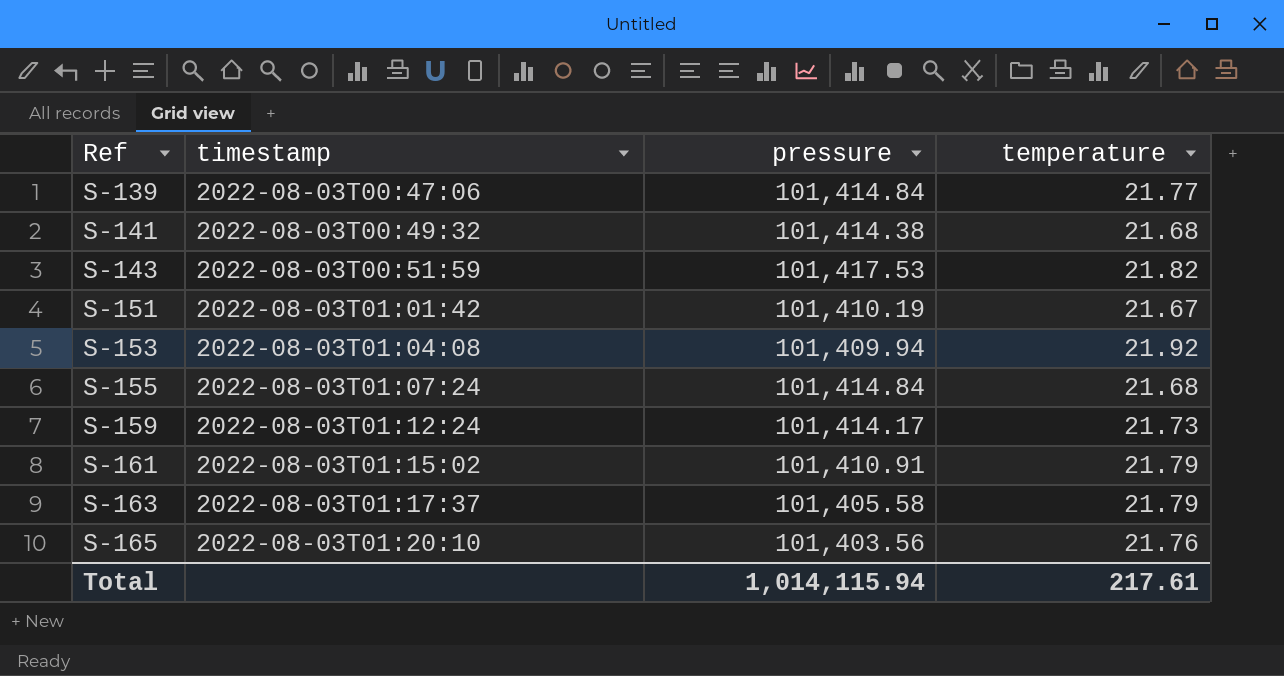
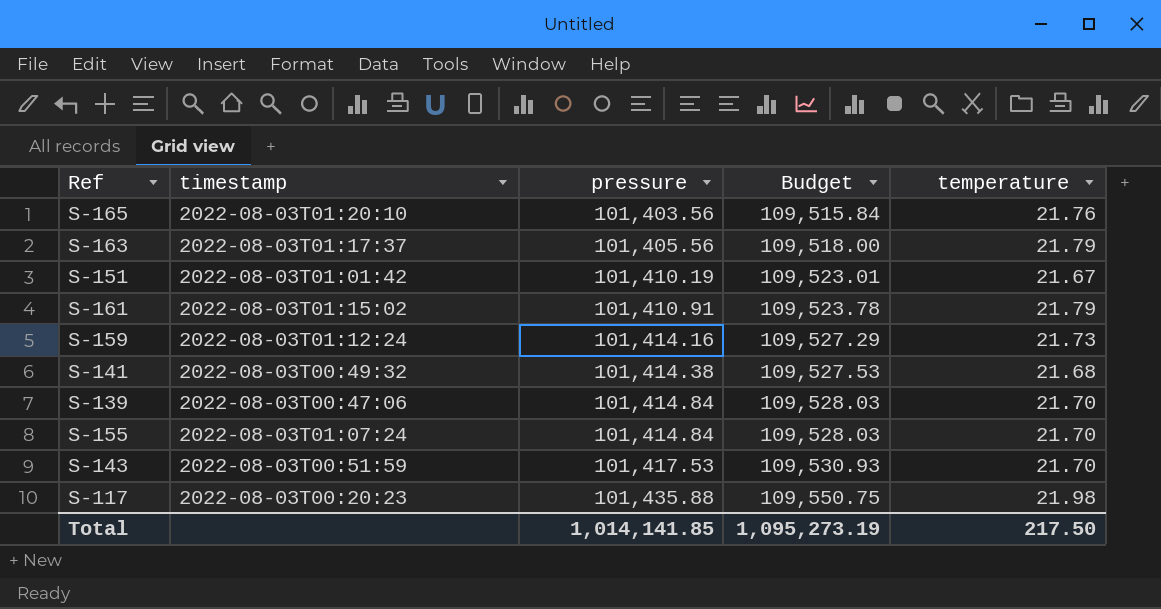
row order: Ref ascending -> pressure ascending
column Budget | formula: none -> [pressure] * 1.08
row S-153: 2022-08-03T01:04:08 | 101,409.94 | 21.92 -> none
S-163 | pressure: 101,405.58 -> 101,405.56
S-159 | pressure: 101,414.17 -> 101,414.16
S-139 | temperature: 21.77 -> 21.70
S-155 | temperature: 21.68 -> 21.70
S-143 | temperature: 21.82 -> 21.70
row S-117: none -> 2022-08-03T00:20:23 | 101,435.88 | 109,550.75 | 21.98
Total | pressure: 1,014,115.94 -> 1,014,141.85
Total | temperature: 217.61 -> 217.50

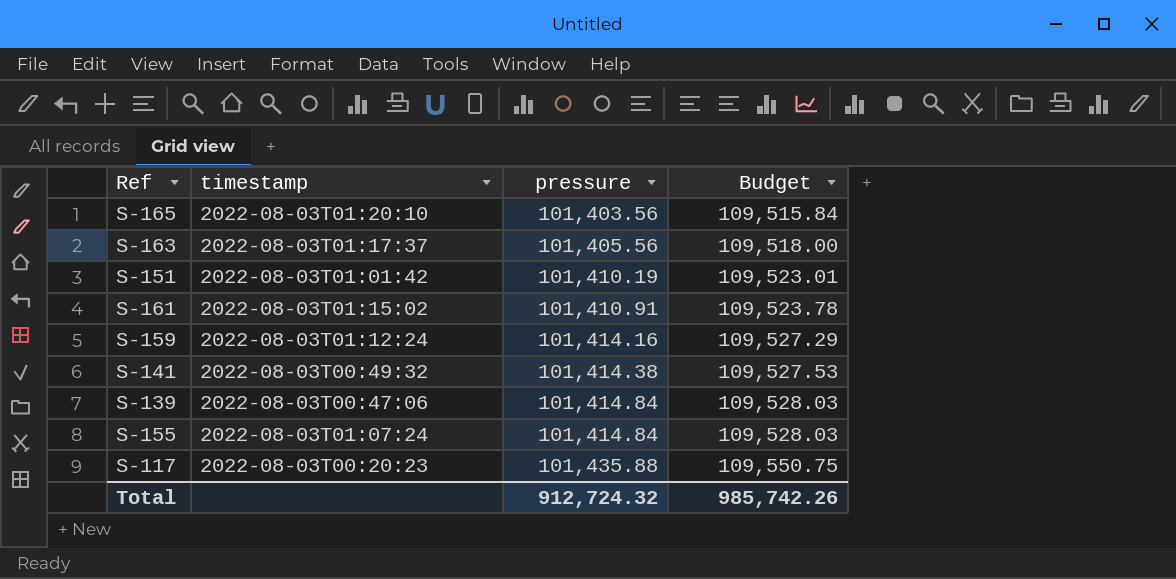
column temperature | position: 5 -> none
row S-143: 2022-08-03T00:51:59 | 101,417.53 | 109,530.93 | 21.70 -> none
Total | pressure: 1,014,141.85 -> 912,724.32
Total | Budget: 1,095,273.19 -> 985,742.26

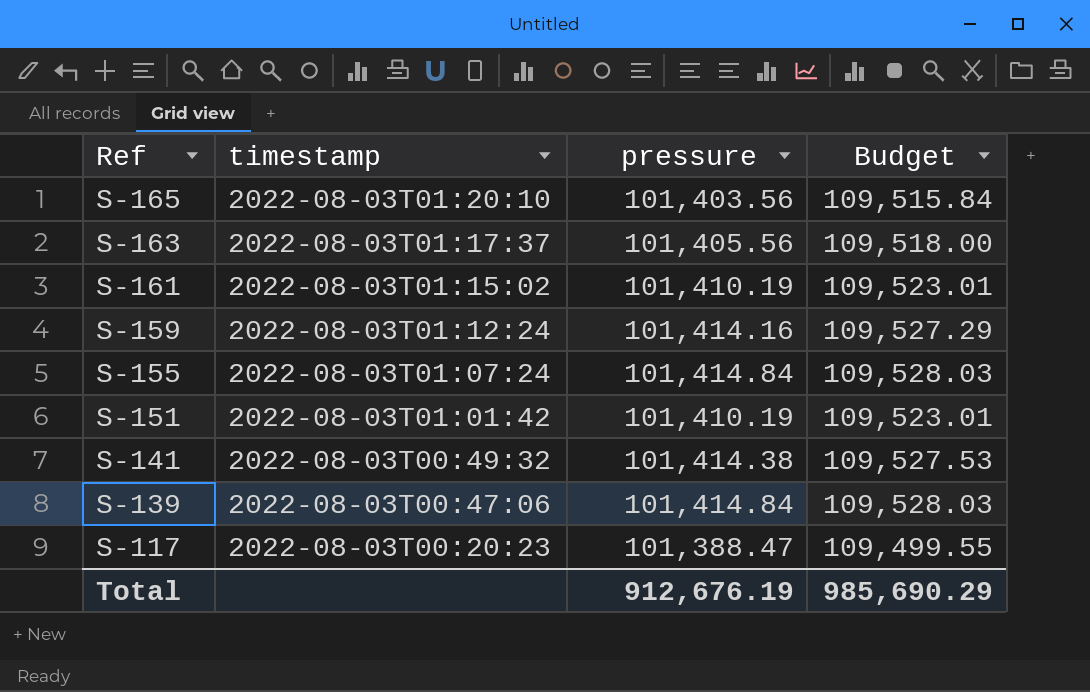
row order: pressure ascending -> Ref descending
S-161 | pressure: 101,410.91 -> 101,410.19
S-161 | Budget: 109,523.78 -> 109,523.01
S-117 | pressure: 101,435.88 -> 101,388.47
S-117 | Budget: 109,550.75 -> 109,499.55
Total | pressure: 912,724.32 -> 912,676.19
Total | Budget: 985,742.26 -> 985,690.29

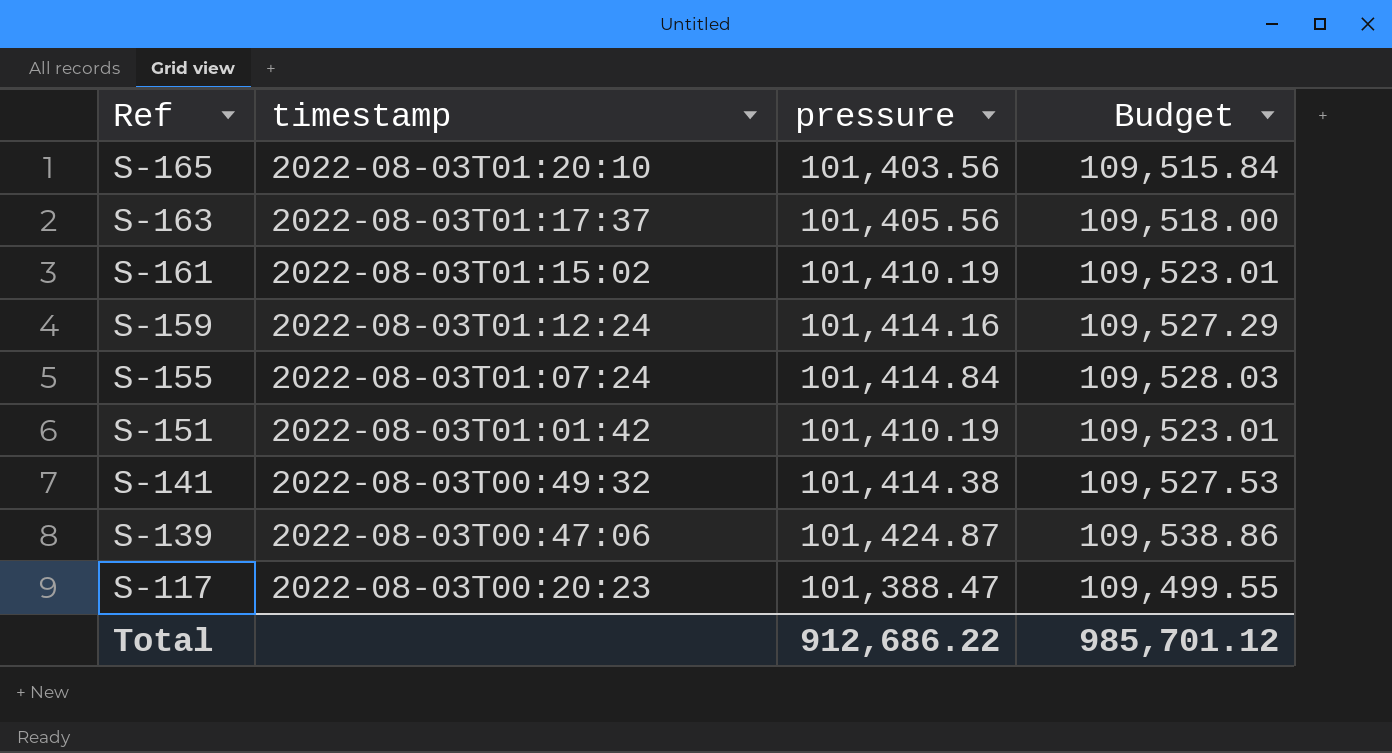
S-139 | pressure: 101,414.84 -> 101,424.87
S-139 | Budget: 109,528.03 -> 109,538.86
Total | pressure: 912,676.19 -> 912,686.22
Total | Budget: 985,690.29 -> 985,701.12

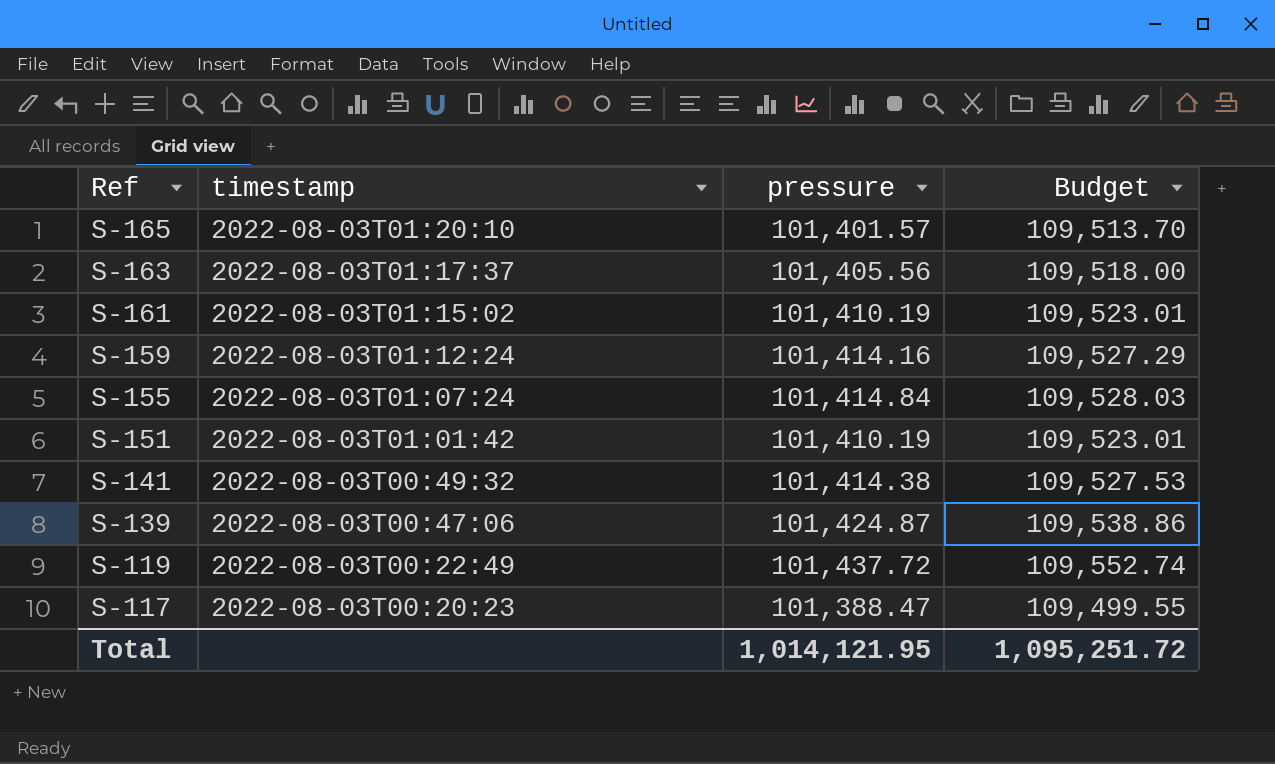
S-165 | pressure: 101,403.56 -> 101,401.57
S-165 | Budget: 109,515.84 -> 109,513.70
row S-119: none -> 2022-08-03T00:22:49 | 101,437.72 | 109,552.74
Total | pressure: 912,686.22 -> 1,014,121.95
Total | Budget: 985,701.12 -> 1,095,251.72

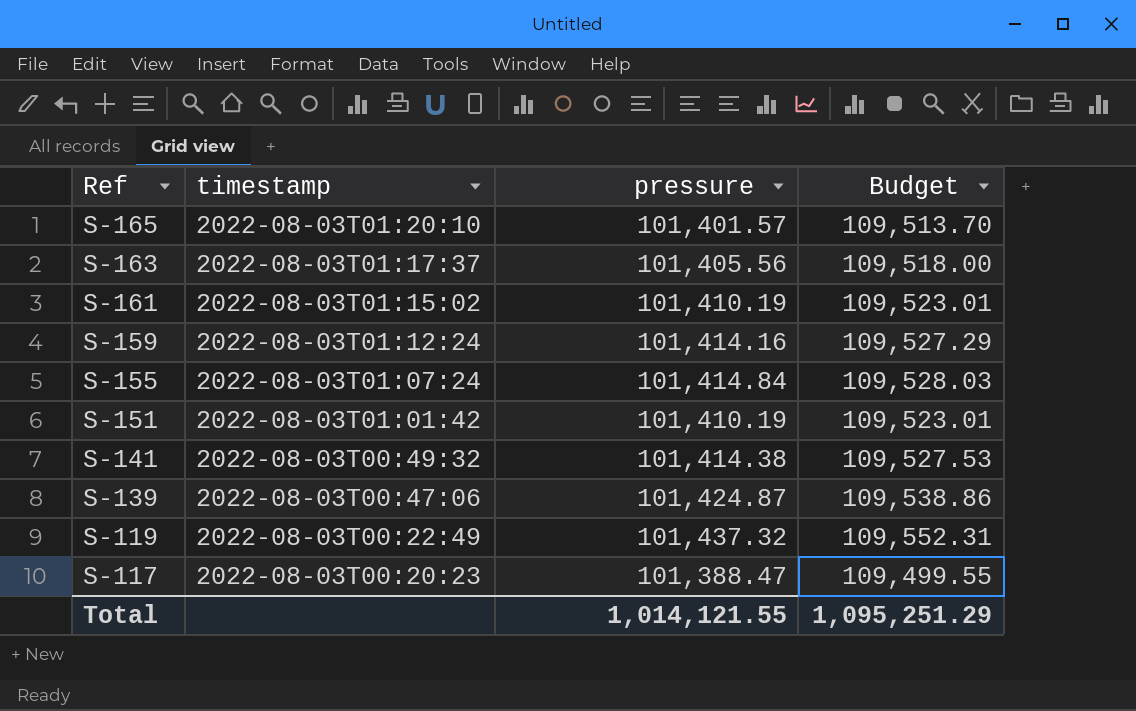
S-119 | pressure: 101,437.72 -> 101,437.32
S-119 | Budget: 109,552.74 -> 109,552.31
Total | pressure: 1,014,121.95 -> 1,014,121.55
Total | Budget: 1,095,251.72 -> 1,095,251.29

